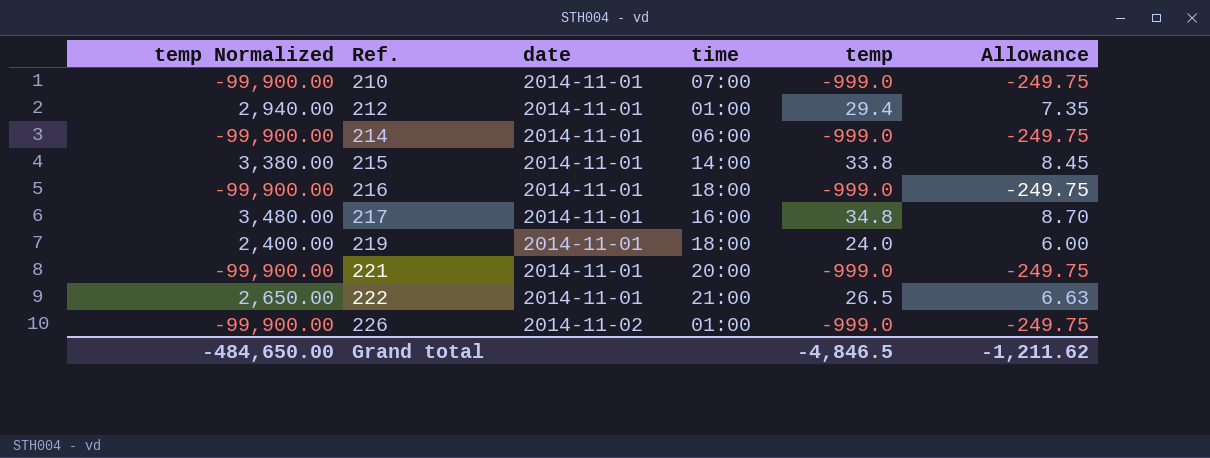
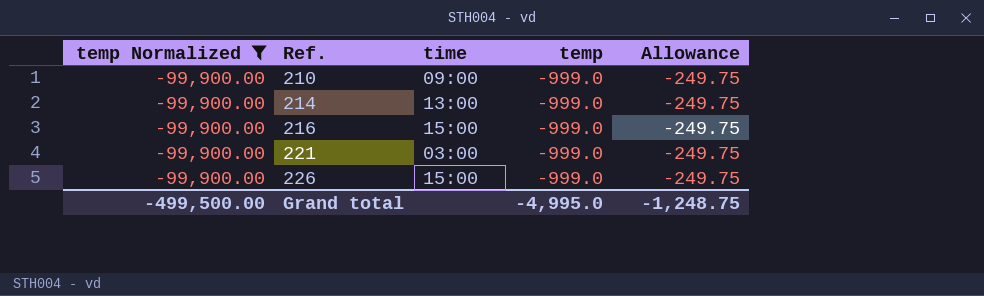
filter: none -> temp Normalized = -99,900.00
column date | position: 3 -> none
210 | time: 07:00 -> 09:00
214 | time: 06:00 -> 13:00
216 | time: 18:00 -> 15:00
221 | time: 20:00 -> 03:00
226 | time: 01:00 -> 15:00
Grand total | temp Normalized: -484,650.00 -> -499,500.00
Grand total | temp: -4,846.5 -> -4,995.0
Grand total | Allowance: -1,211.62 -> -1,248.75

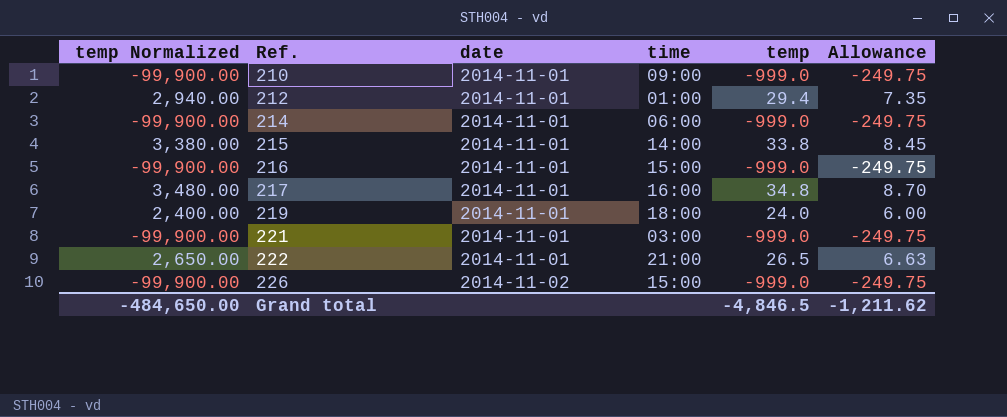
filter: temp Normalized = -99,900.00 -> none
column date | position: none -> 3
214 | time: 13:00 -> 06:00
Grand total | temp Normalized: -499,500.00 -> -484,650.00
Grand total | temp: -4,995.0 -> -4,846.5
Grand total | Allowance: -1,248.75 -> -1,211.62

